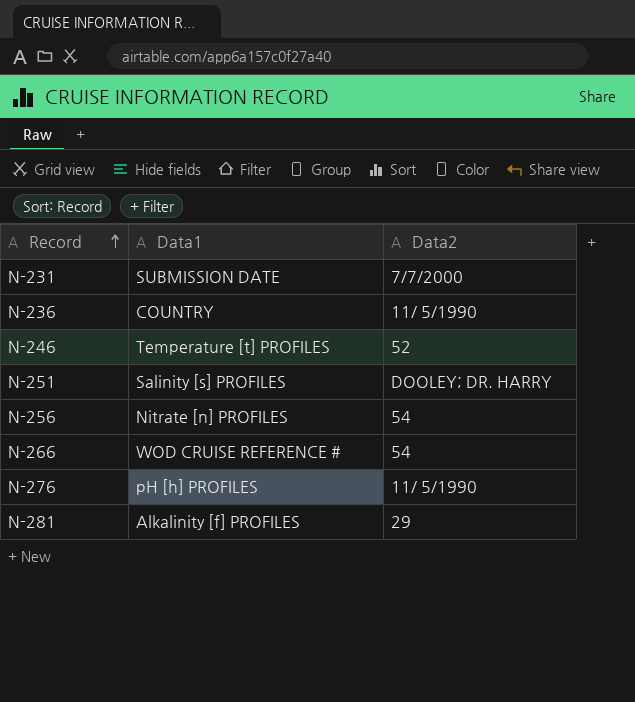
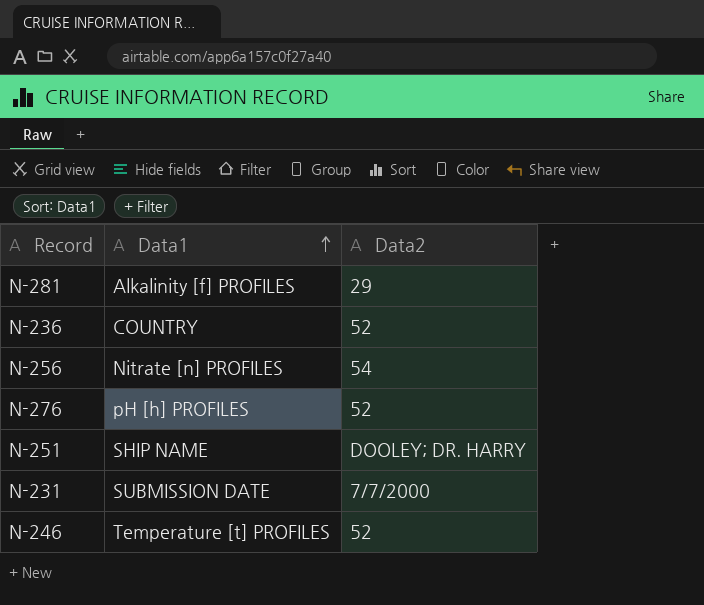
row order: Record ascending -> Data1 ascending
row N-266: WOD CRUISE REFERENCE # | 54 -> none
N-236 | Data2: 11/ 5/1990 -> 52
N-276 | Data2: 11/ 5/1990 -> 52
N-251 | Data1: Salinity [s] PROFILES -> SHIP NAME

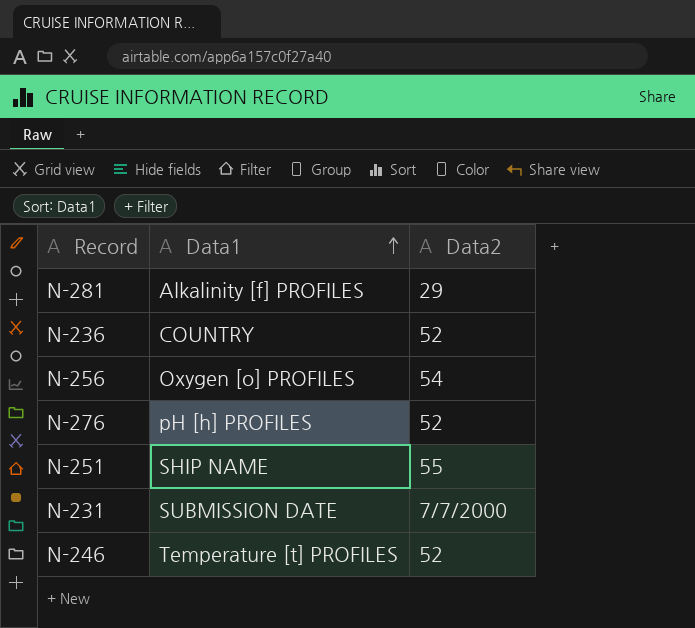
N-256 | Data1: Nitrate [n] PROFILES -> Oxygen [o] PROFILES
N-251 | Data2: DOOLEY; DR. HARRY -> 55

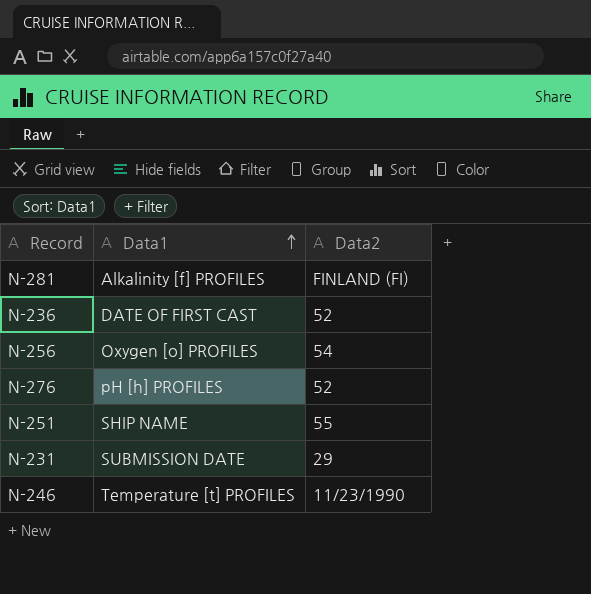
N-281 | Data2: 29 -> FINLAND (FI)
N-236 | Data1: COUNTRY -> DATE OF FIRST CAST
N-231 | Data2: 7/7/2000 -> 29
N-246 | Data2: 52 -> 11/23/1990

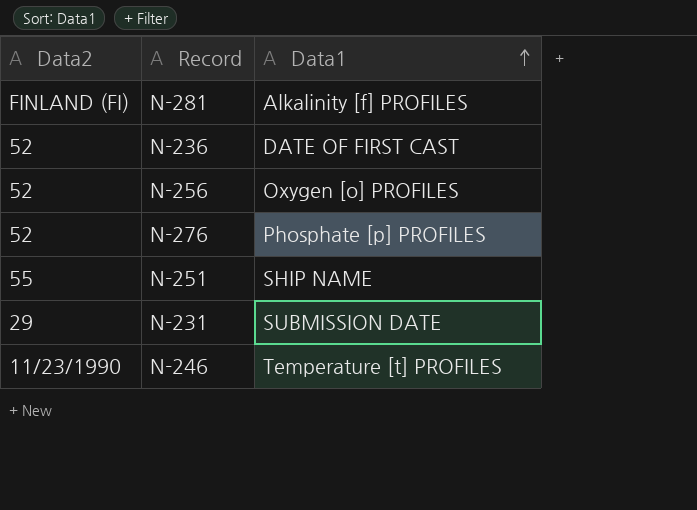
column Data2 | position: 3 -> 1
N-256 | Data2: 54 -> 52
N-276 | Data1: pH [h] PROFILES -> Phosphate [p] PROFILES

